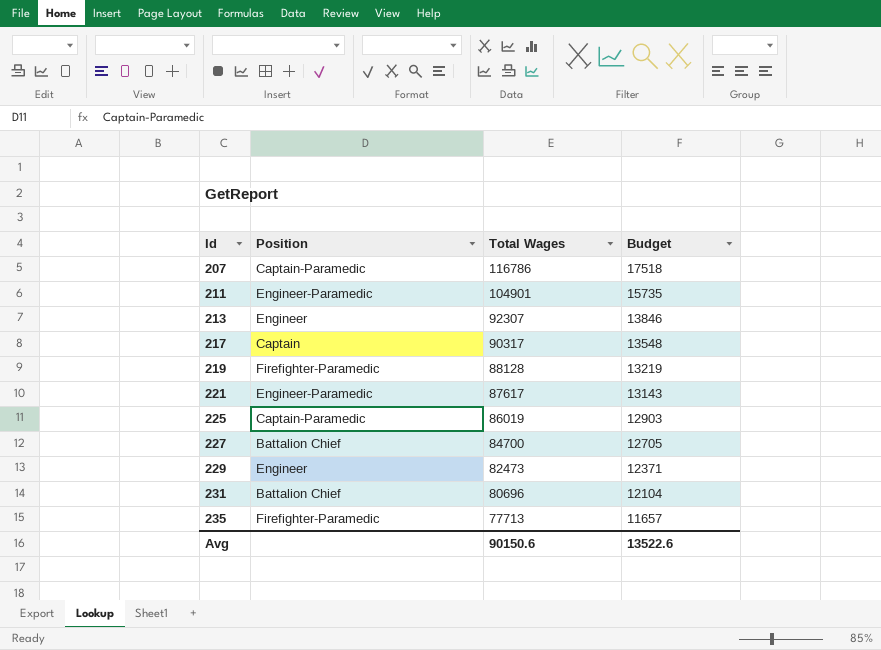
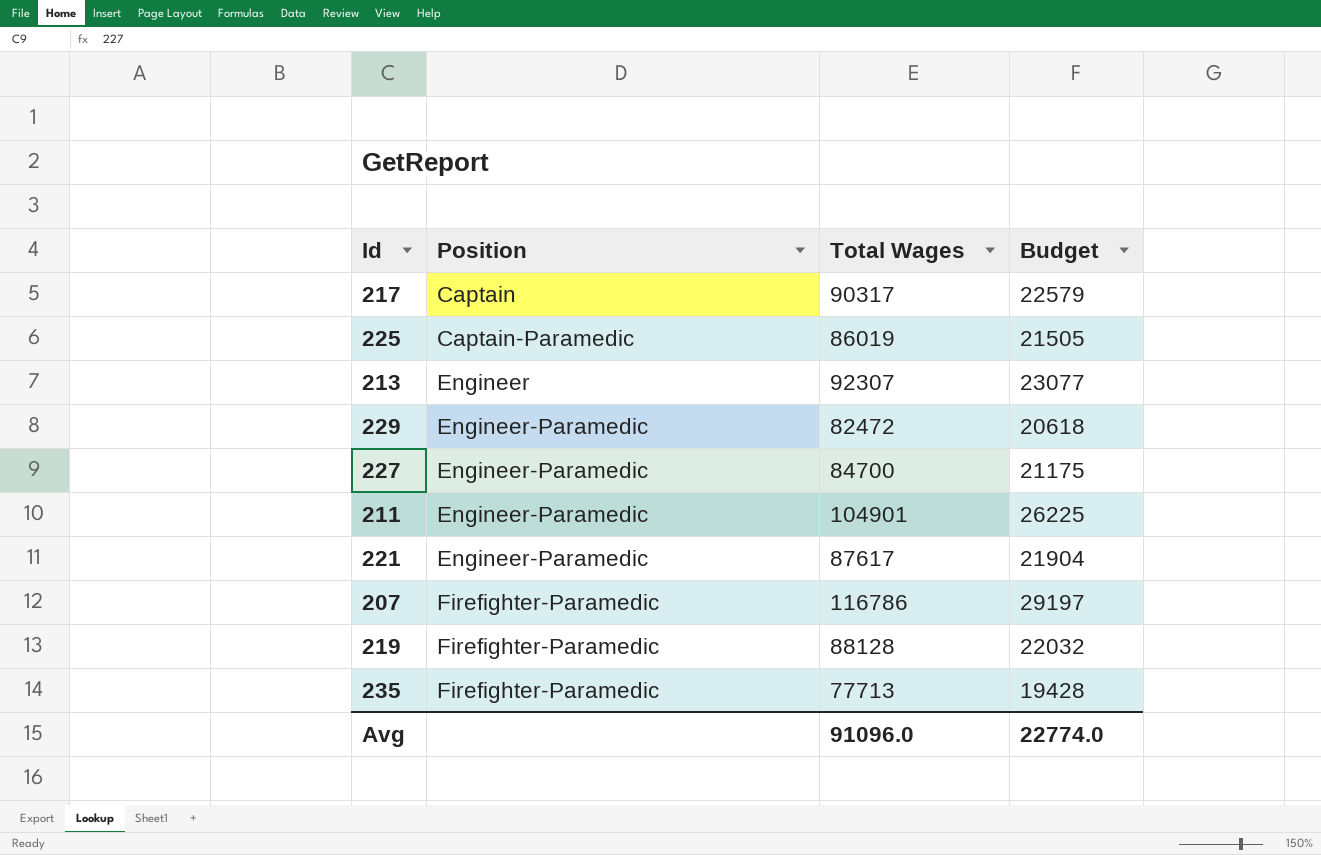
row order: Id ascending -> Position ascending
column Budget | formula: [Total Wages] * 0.15 -> [Total Wages] * 0.25
row 231: Battalion Chief | 80696 | 12104 -> none
229 | Position: Engineer -> Engineer-Paramedic
229 | Total Wages: 82473 -> 82472
227 | Position: Battalion Chief -> Engineer-Paramedic
207 | Position: Captain-Paramedic -> Firefighter-Paramedic
Avg | Total Wages: 90150.6 -> 91096.0
Avg | Budget: 13522.6 -> 22774.0

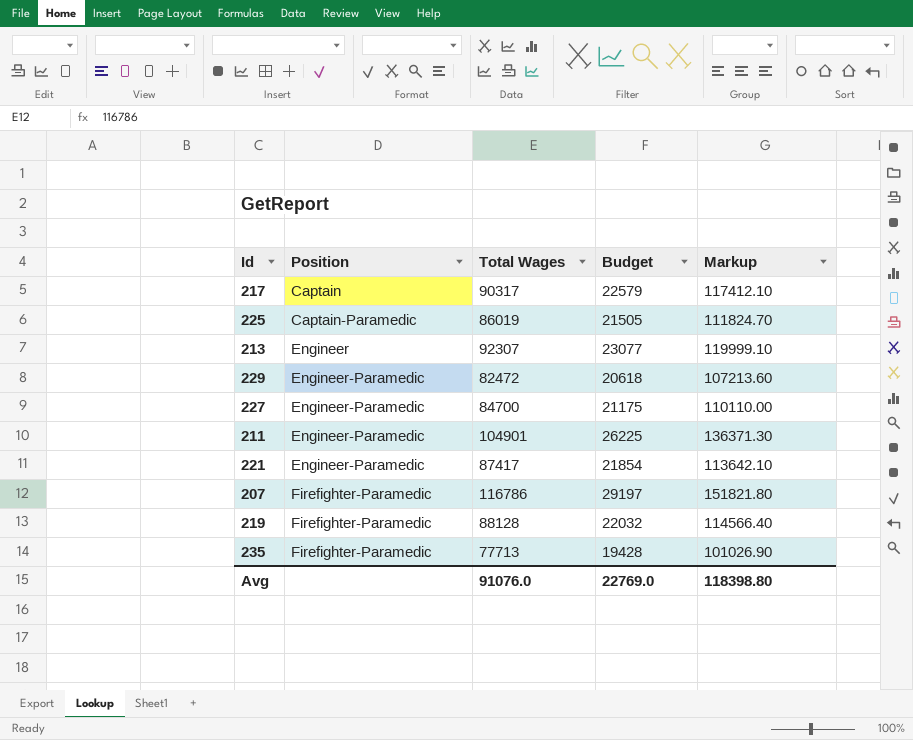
column Markup | formula: none -> [Total Wages] * 1.3
221 | Total Wages: 87617 -> 87417
221 | Budget: 21904 -> 21854
Avg | Total Wages: 91096.0 -> 91076.0
Avg | Budget: 22774.0 -> 22769.0

